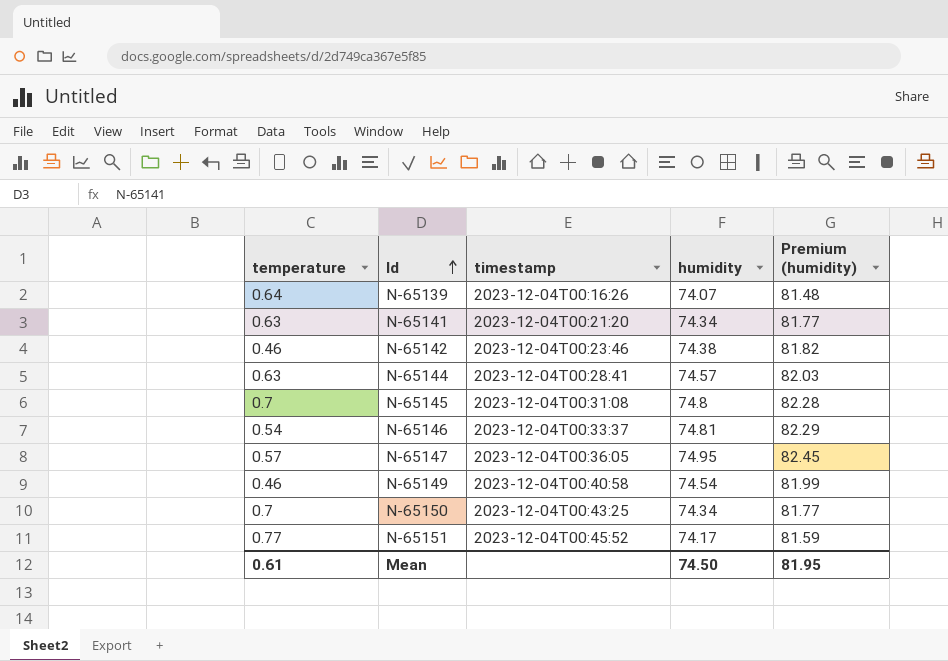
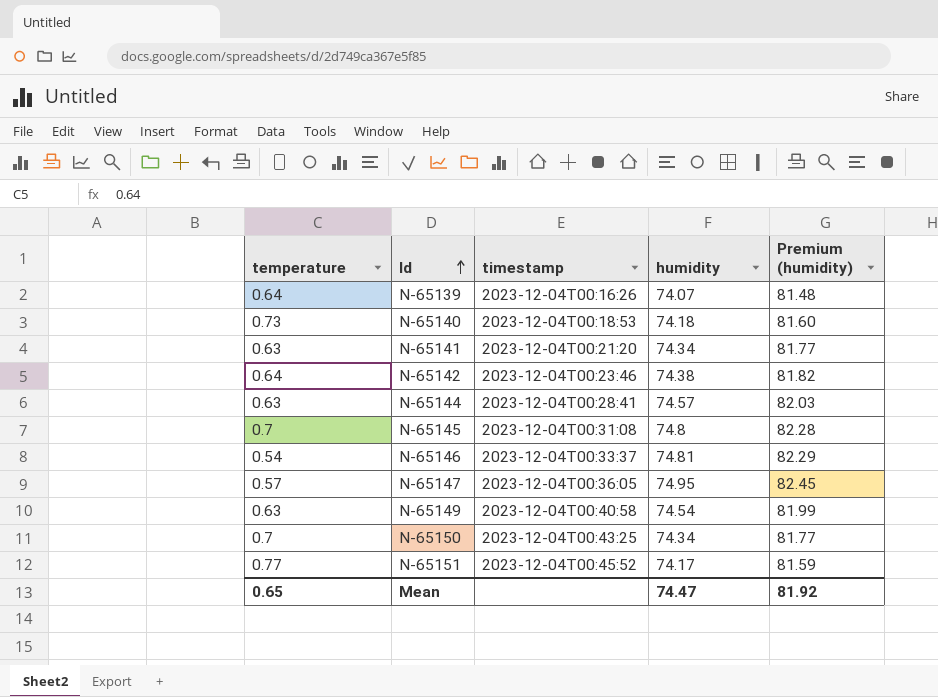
row N-65140: none -> 0.73 | 2023-12-04T00:18:53 | 74.18 | 81.60
N-65142 | temperature: 0.46 -> 0.64
N-65149 | temperature: 0.46 -> 0.63
Mean | temperature: 0.61 -> 0.65
Mean | humidity: 74.50 -> 74.47
Mean | Premium (humidity): 81.95 -> 81.92

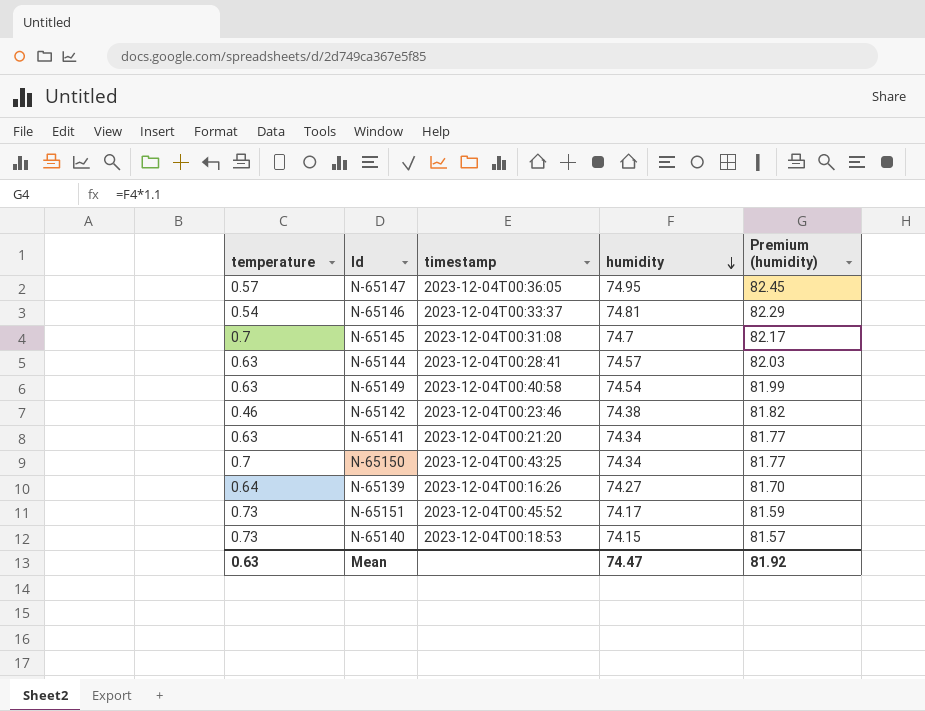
row order: Id ascending -> humidity descending
N-65145 | humidity: 74.8 -> 74.7
N-65145 | Premium (humidity): 82.28 -> 82.17
N-65142 | temperature: 0.64 -> 0.46
N-65139 | humidity: 74.07 -> 74.27
N-65139 | Premium (humidity): 81.48 -> 81.70
N-65151 | temperature: 0.77 -> 0.73
N-65140 | humidity: 74.18 -> 74.15
N-65140 | Premium (humidity): 81.60 -> 81.57
Mean | temperature: 0.65 -> 0.63

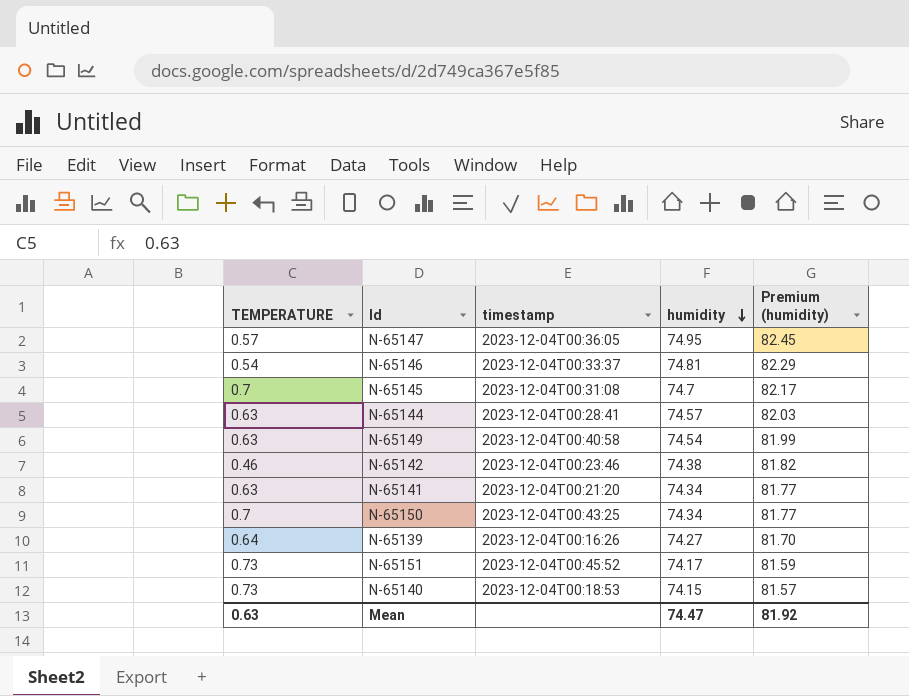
column name: temperature -> TEMPERATURE

